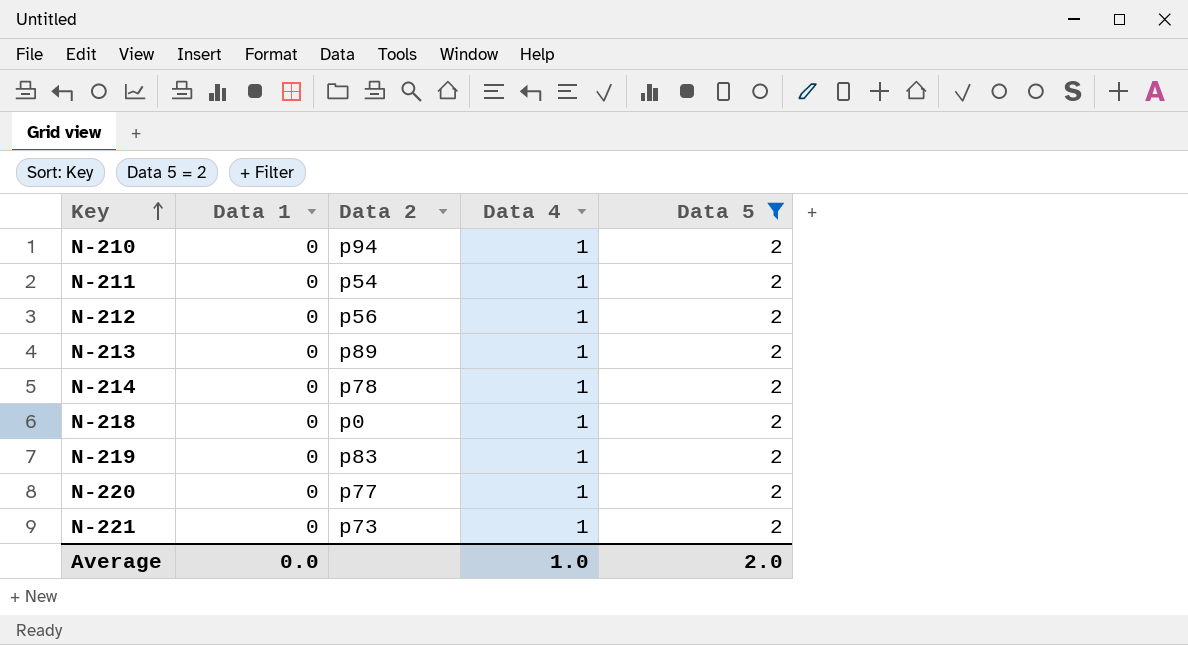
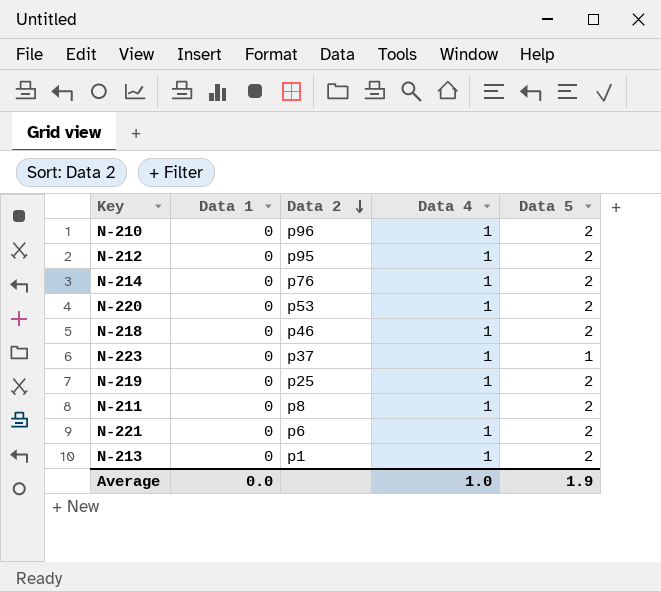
filter: Data 5 = 2 -> none
row order: Key ascending -> Data 2 descending
N-210 | Data 2: p94 -> p96
N-212 | Data 2: p56 -> p95
N-214 | Data 2: p78 -> p76
N-220 | Data 2: p77 -> p53
N-218 | Data 2: p0 -> p46
N-219 | Data 2: p83 -> p25
N-211 | Data 2: p54 -> p8
N-221 | Data 2: p73 -> p6
N-213 | Data 2: p89 -> p1
Average | Data 5: 2.0 -> 1.9

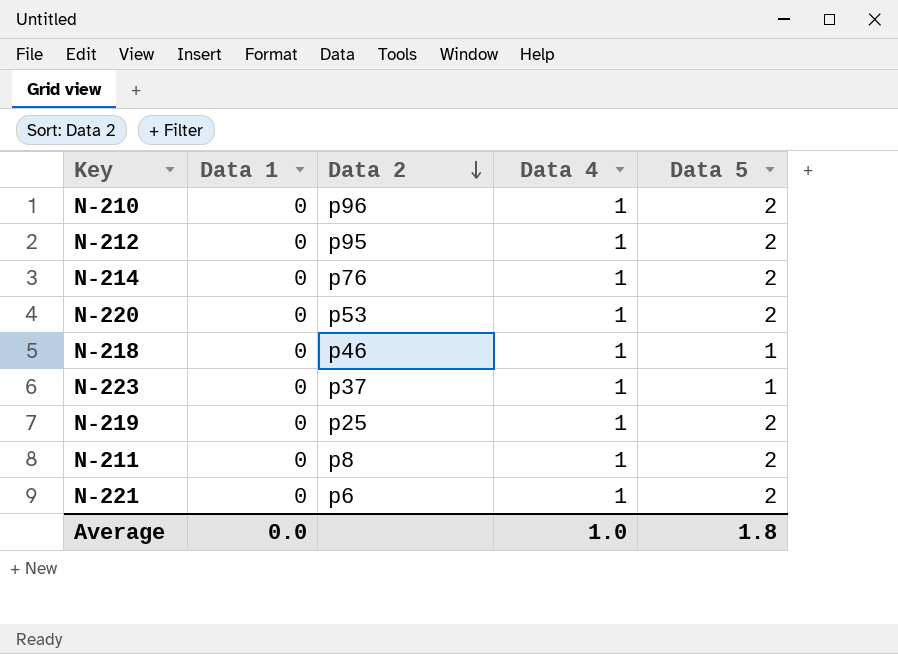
row N-213: 0 | p1 | 1 | 2 -> none
N-218 | Data 5: 2 -> 1
Average | Data 5: 1.9 -> 1.8

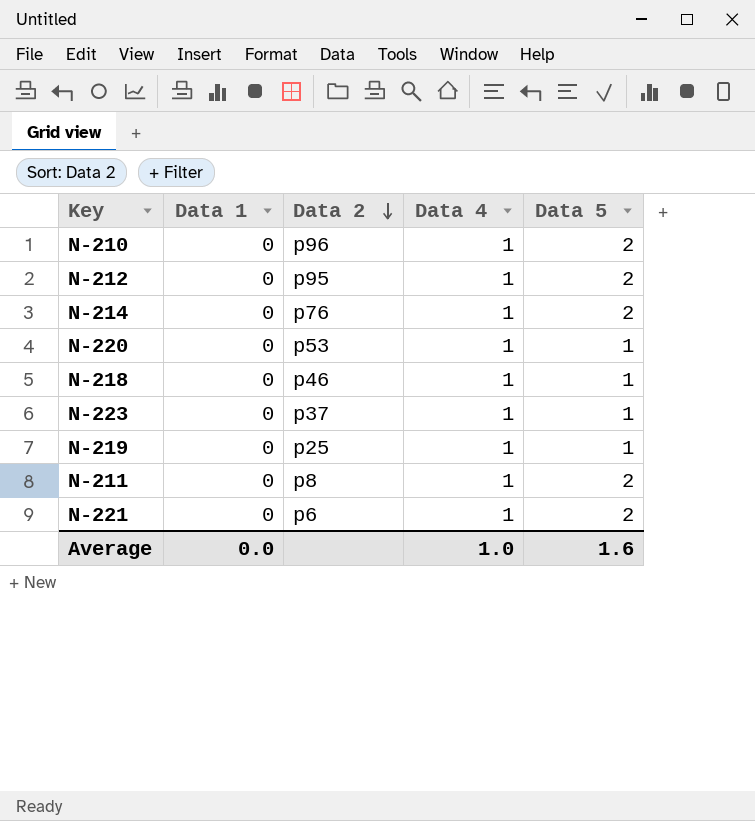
N-220 | Data 5: 2 -> 1
N-219 | Data 5: 2 -> 1
Average | Data 5: 1.8 -> 1.6

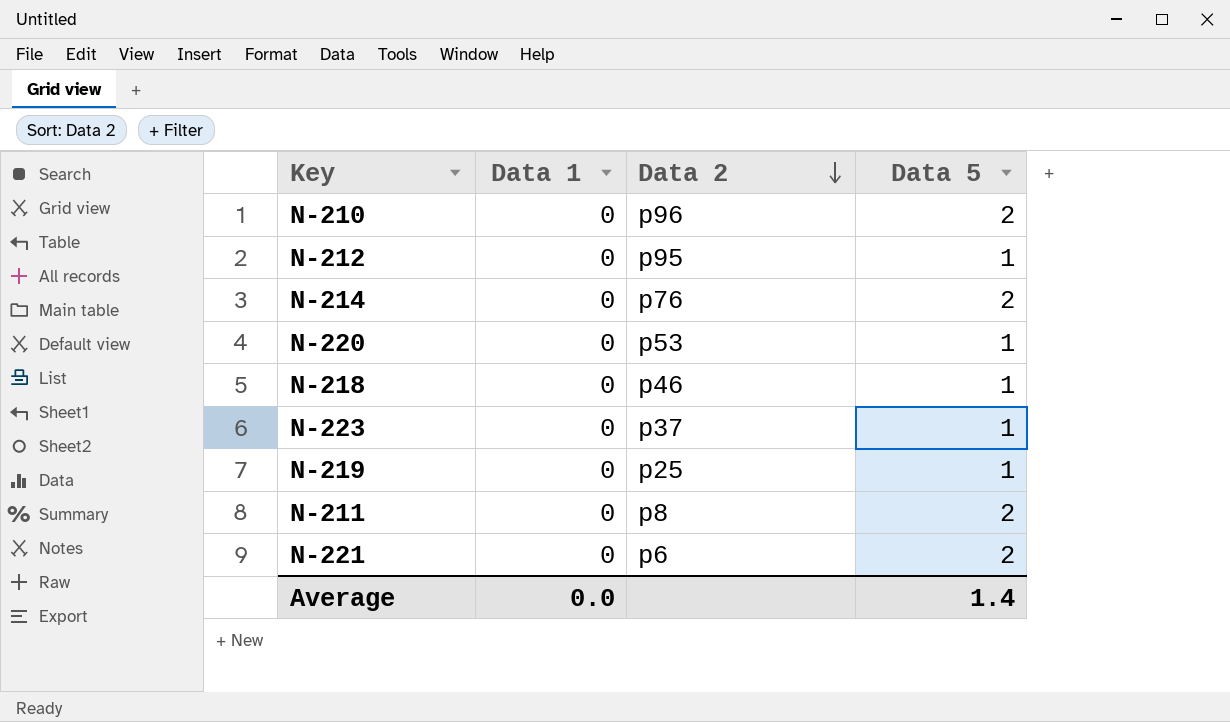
column Data 4 | position: 4 -> none
N-212 | Data 5: 2 -> 1
Average | Data 5: 1.6 -> 1.4

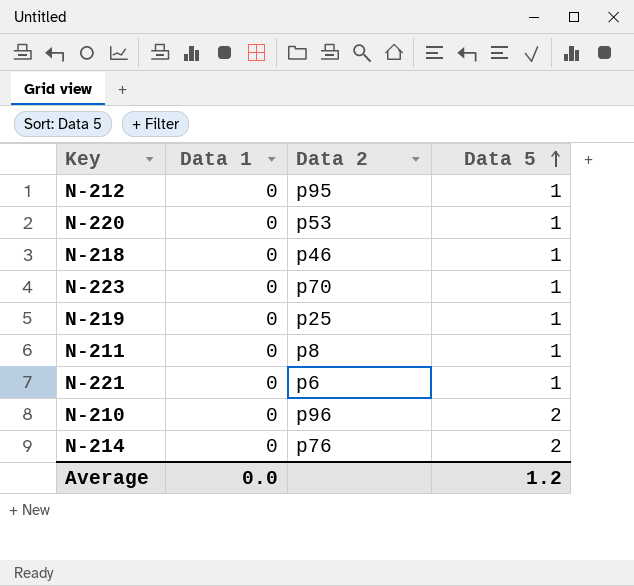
row order: Data 2 descending -> Data 5 ascending
N-223 | Data 2: p37 -> p70
N-211 | Data 5: 2 -> 1
N-221 | Data 5: 2 -> 1
Average | Data 5: 1.4 -> 1.2

